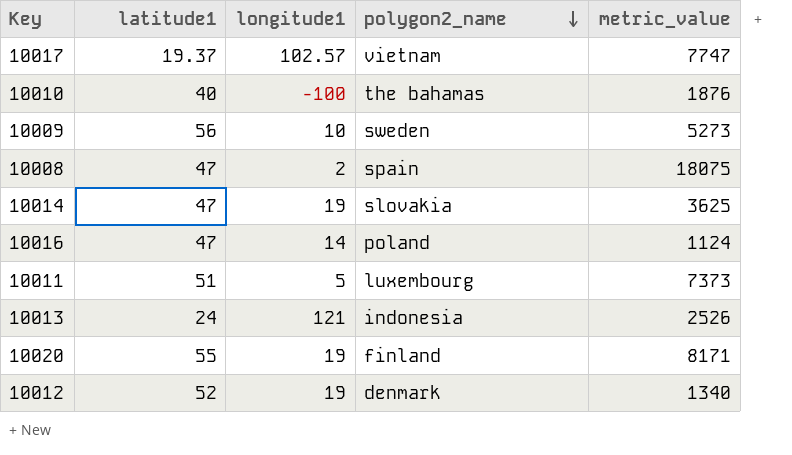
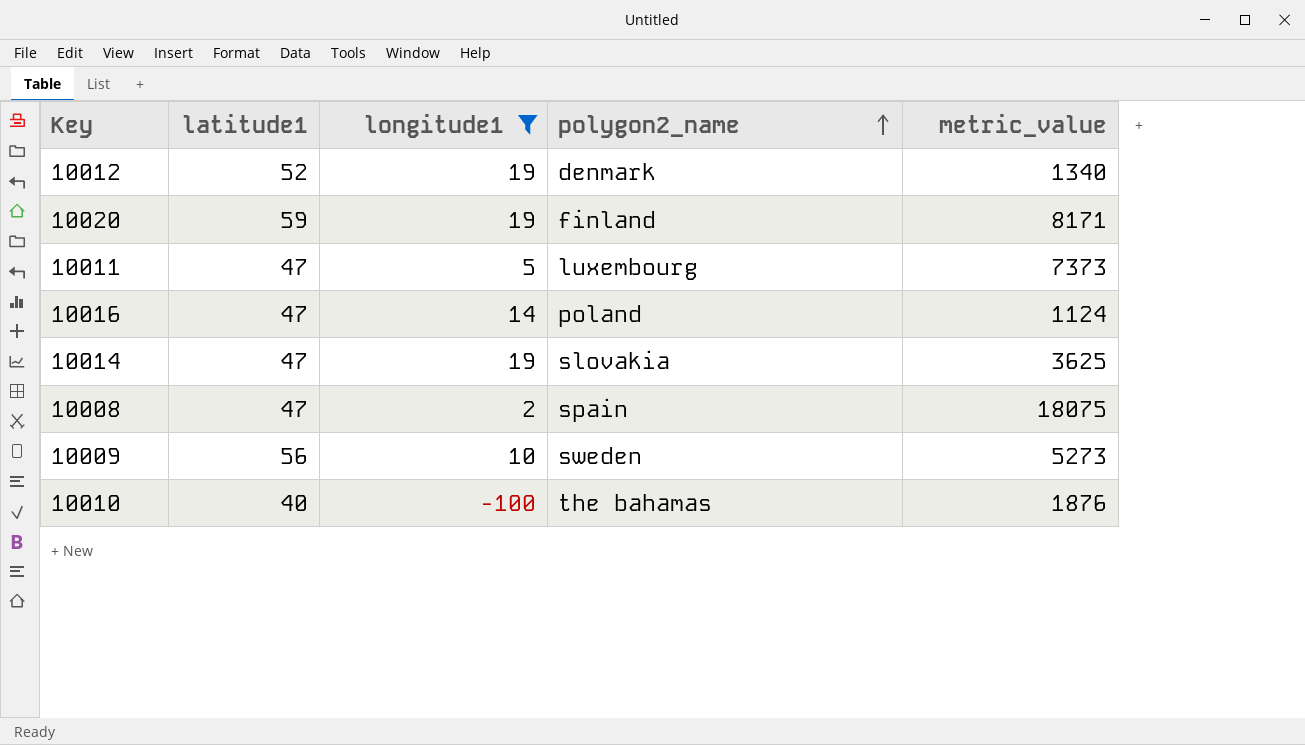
filter: none -> longitude1 <= 19
row order: polygon2_name descending -> polygon2_name ascending
10020 | latitude1: 55 -> 59
10011 | latitude1: 51 -> 47

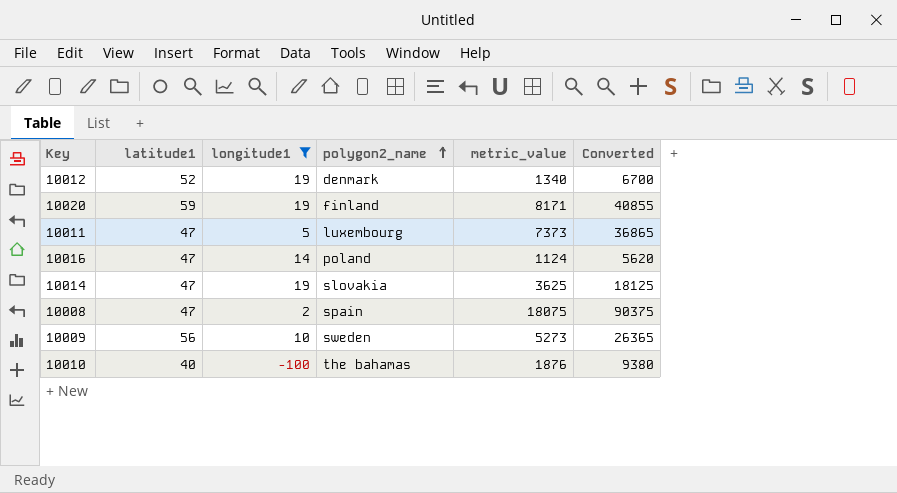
column Converted | formula: none -> [metric_value] * 5

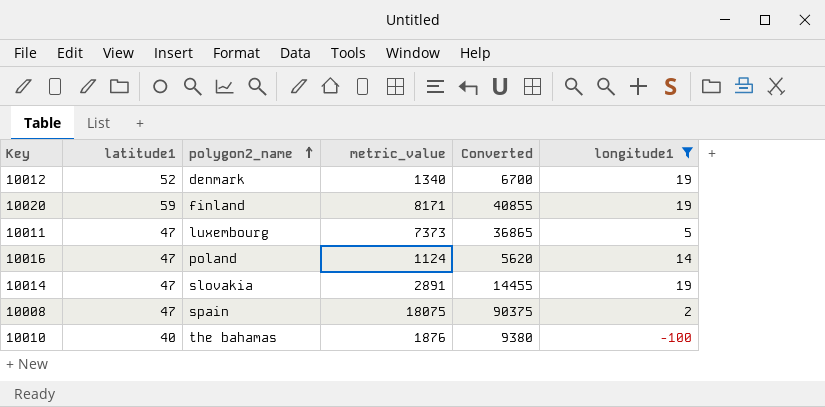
column longitude1 | position: 3 -> 6
row 10009: 56 | 10 | sweden | 5273 | 26365 -> none
10014 | metric_value: 3625 -> 2891
10014 | Converted: 18125 -> 14455

